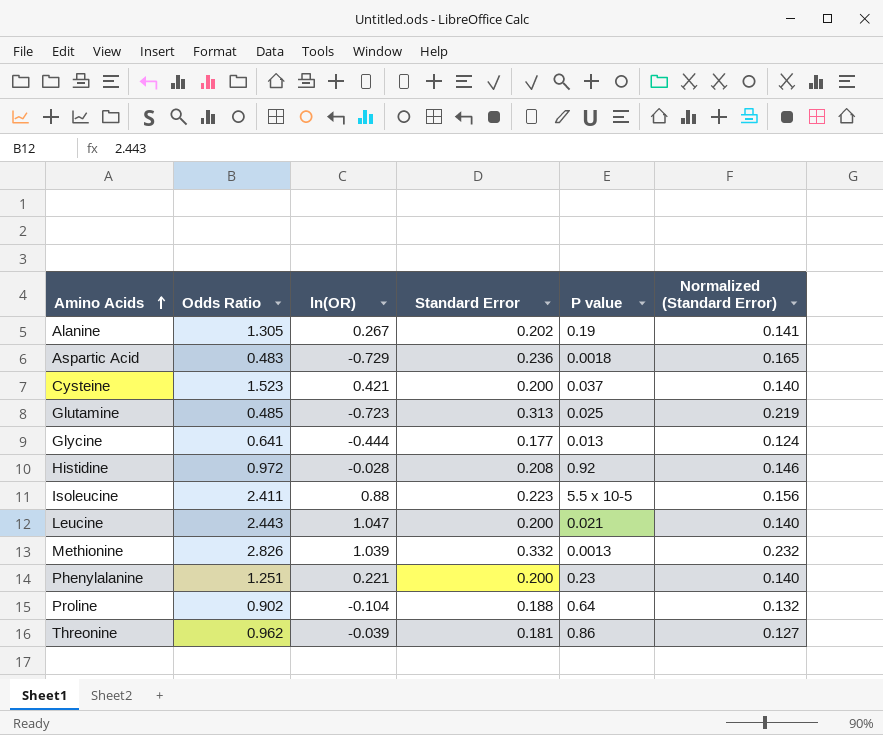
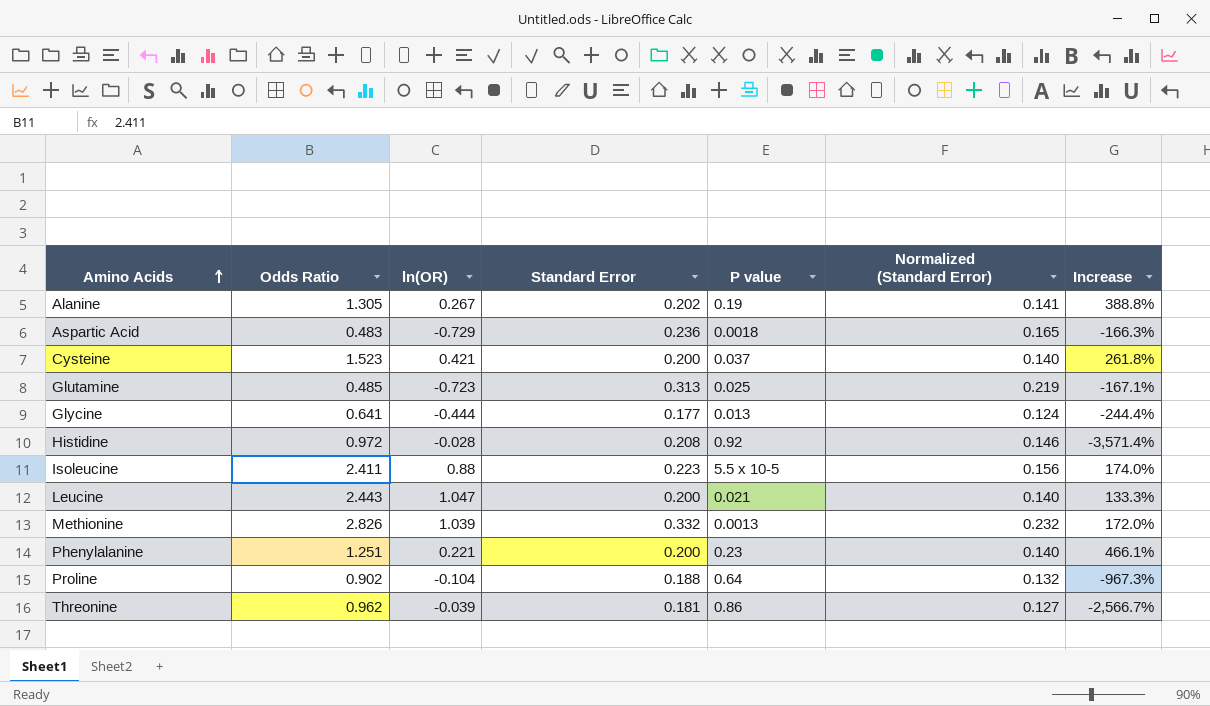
column Increase | formula: none -> ([Odds Ratio] - [ln(OR)]) / [ln(OR)]

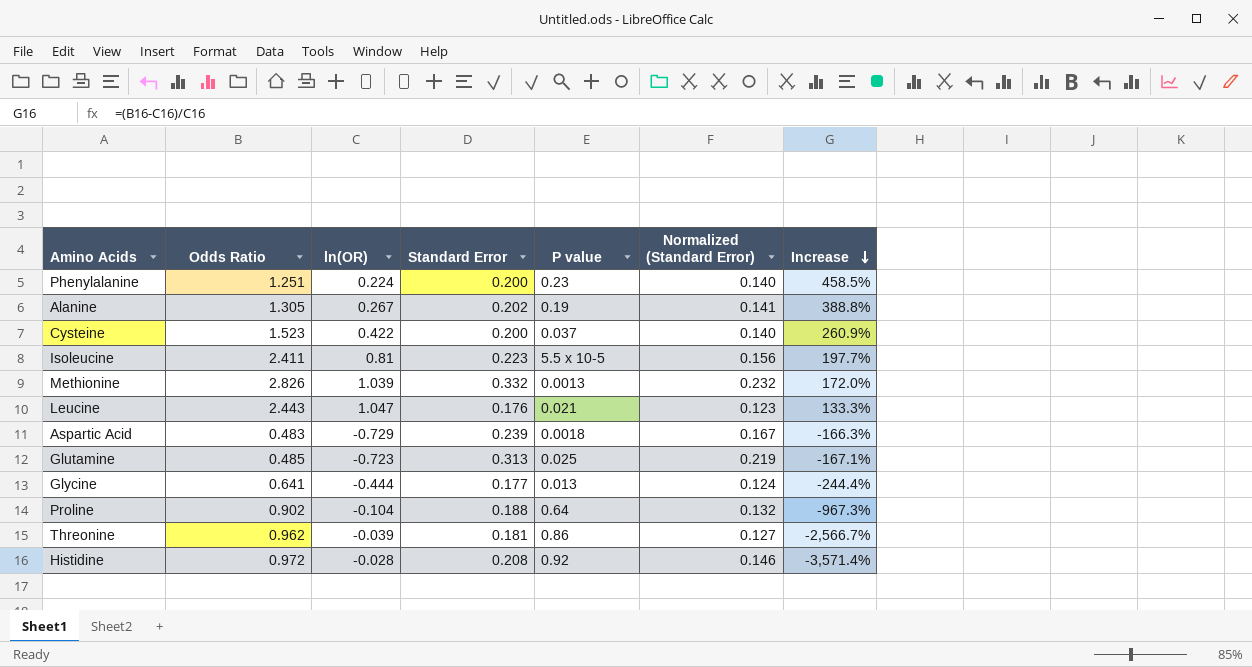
row order: Amino Acids ascending -> Increase descending
Phenylalanine | ln(OR): 0.221 -> 0.224
Phenylalanine | Increase: 466.1% -> 458.5%
Cysteine | ln(OR): 0.421 -> 0.422
Cysteine | Increase: 261.8% -> 260.9%
Isoleucine | ln(OR): 0.88 -> 0.81
Isoleucine | Increase: 174.0% -> 197.7%
Leucine | Standard Error: 0.200 -> 0.176
Leucine | Normalized (Standard Error): 0.140 -> 0.123
Aspartic Acid | Standard Error: 0.236 -> 0.239
Aspartic Acid | Normalized (Standard Error): 0.165 -> 0.167

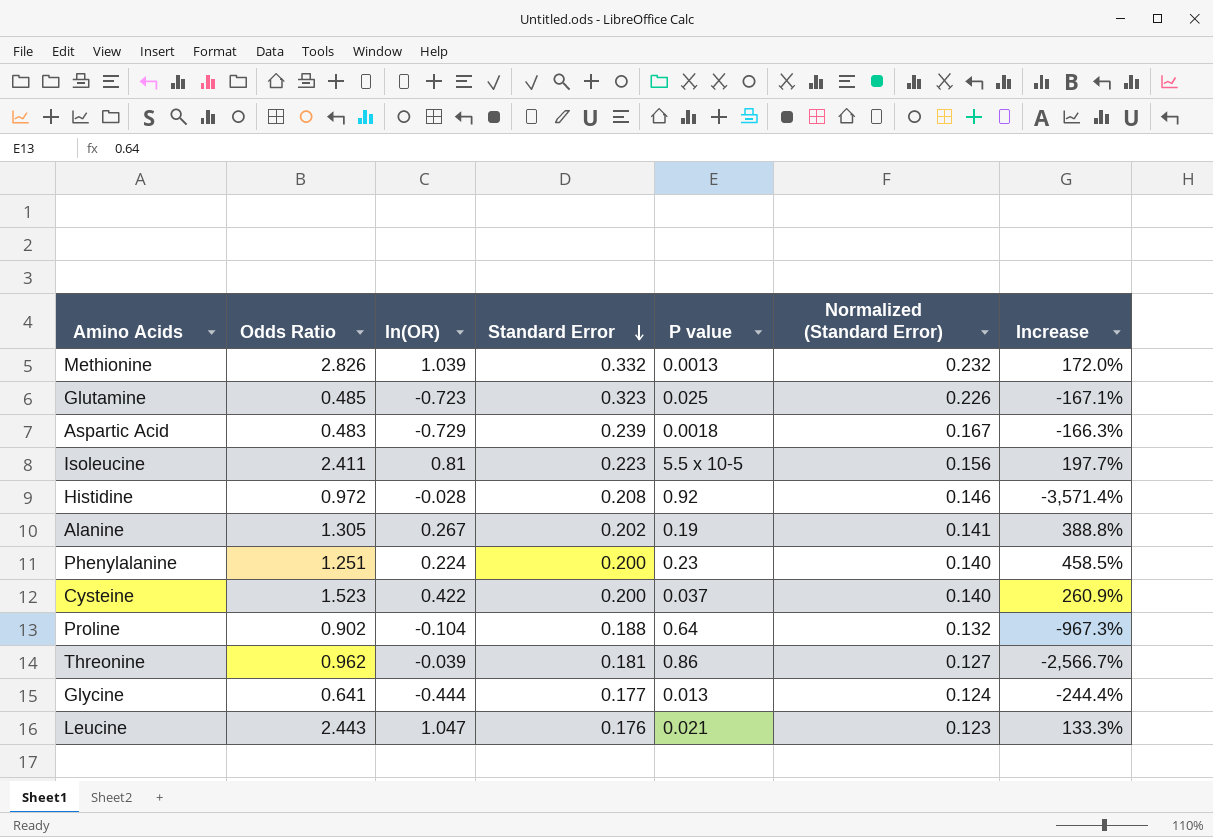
row order: Increase descending -> Standard Error descending
Glutamine | Standard Error: 0.313 -> 0.323
Glutamine | Normalized (Standard Error): 0.219 -> 0.226

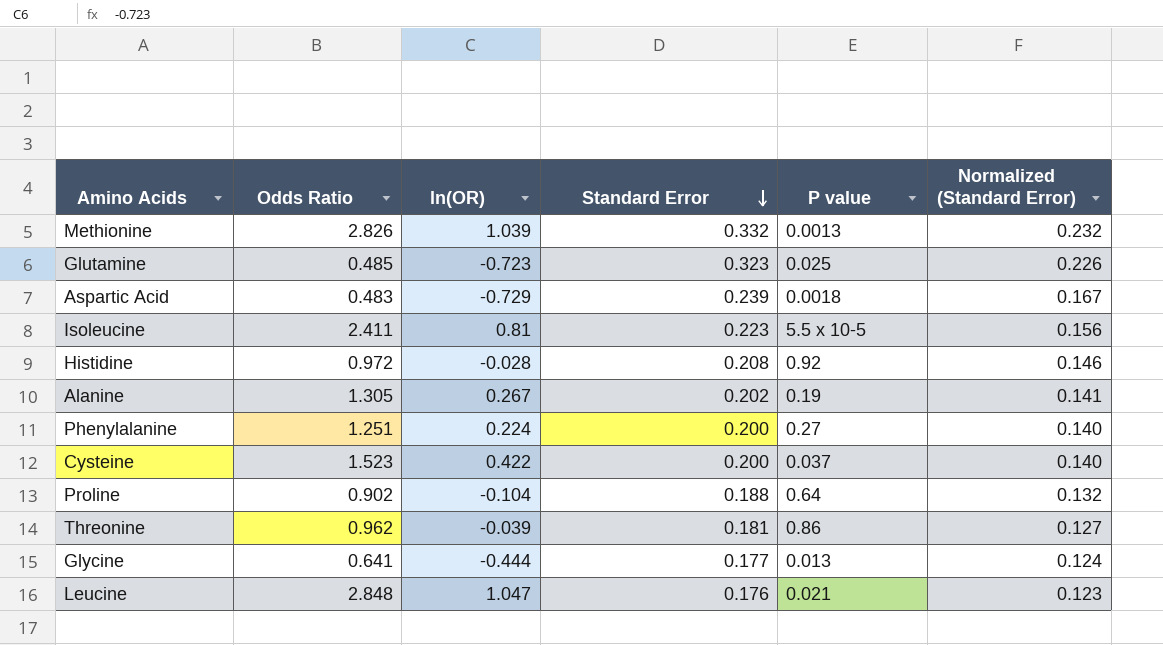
column Increase | formula: ([Odds Ratio] - [ln(OR)]) / [ln(OR)] -> none
Phenylalanine | P value: 0.23 -> 0.27
Leucine | Odds Ratio: 2.443 -> 2.848

